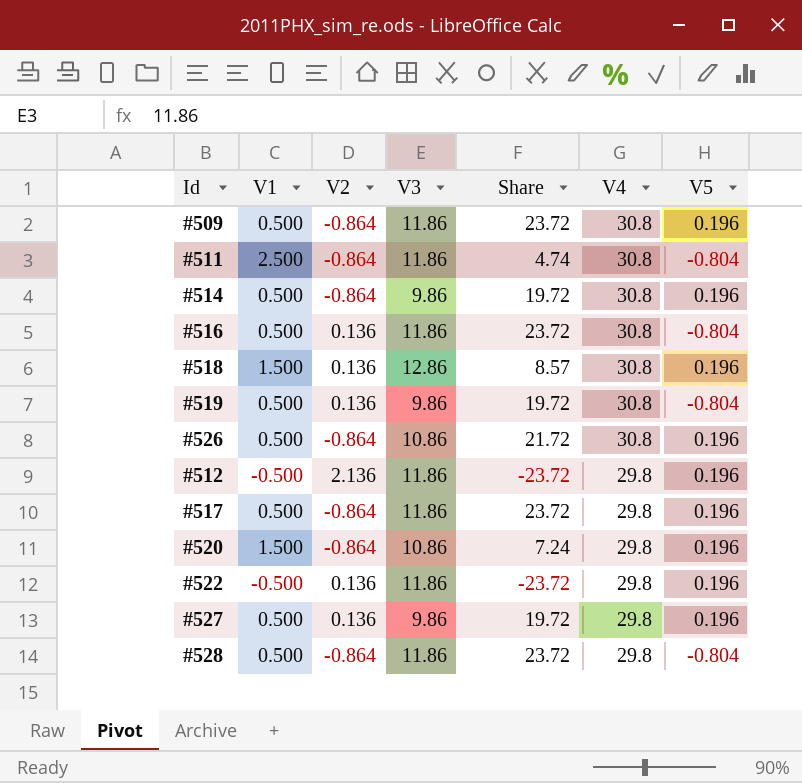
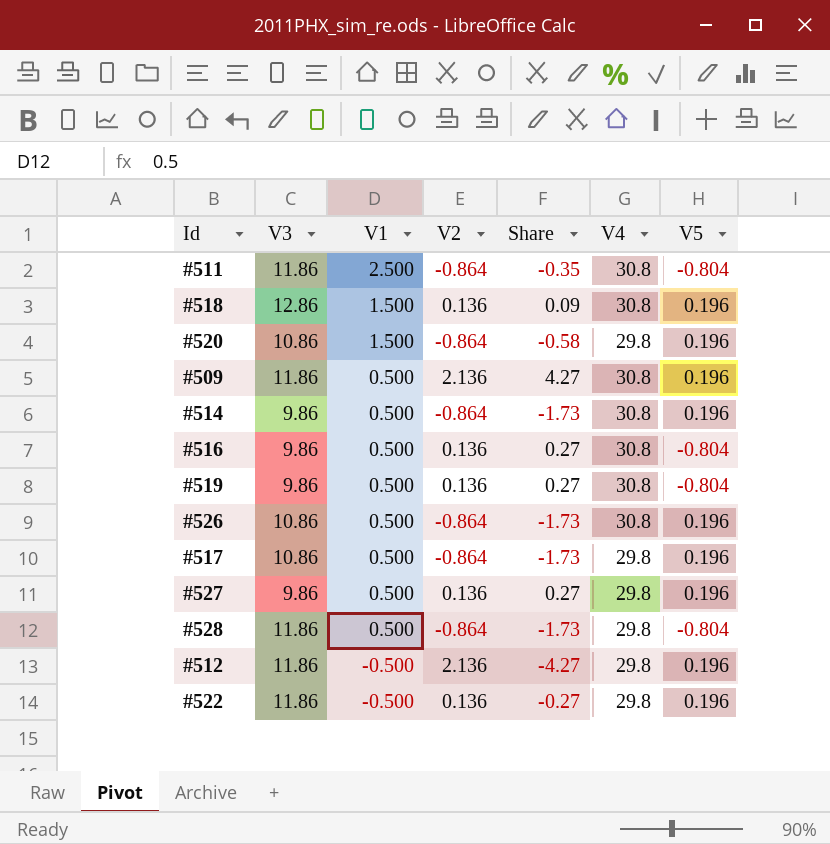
row order: V4 descending -> V1 descending
column V3 | position: 4 -> 2
column Share | formula: [V3] / [V1] -> [V2] / [V1]
#509 | V2: -0.864 -> 2.136
#516 | V3: 11.86 -> 9.86
#517 | V3: 11.86 -> 10.86

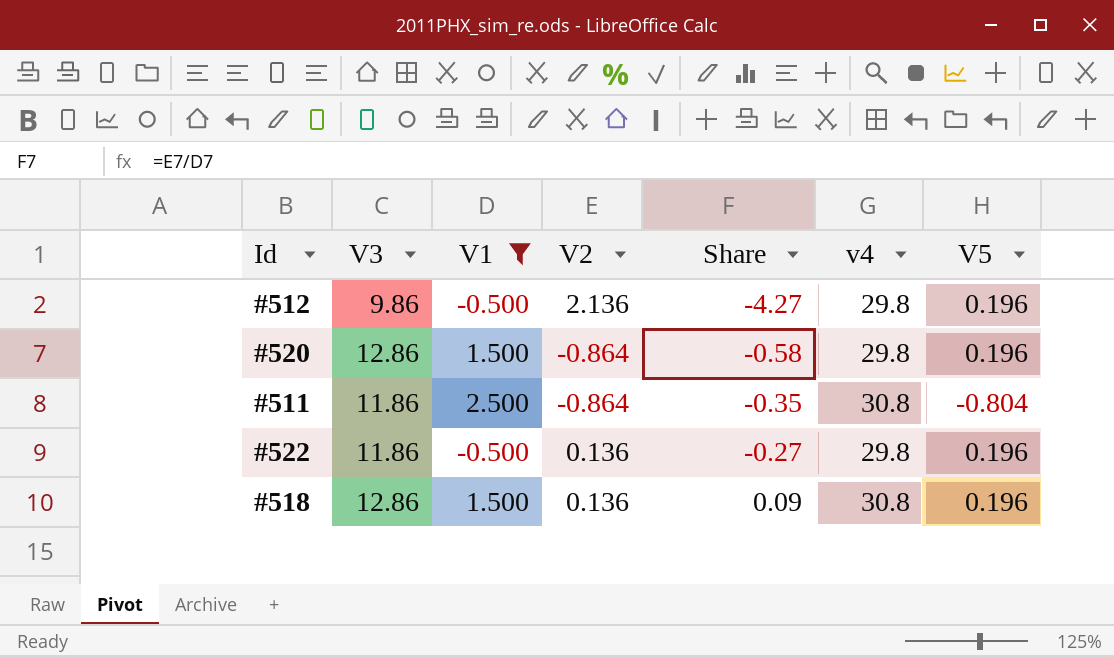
filter: none -> V1 != 0.500
row order: V1 descending -> Share ascending
column name: V4 -> v4
#512 | V3: 11.86 -> 9.86
#520 | V3: 10.86 -> 12.86

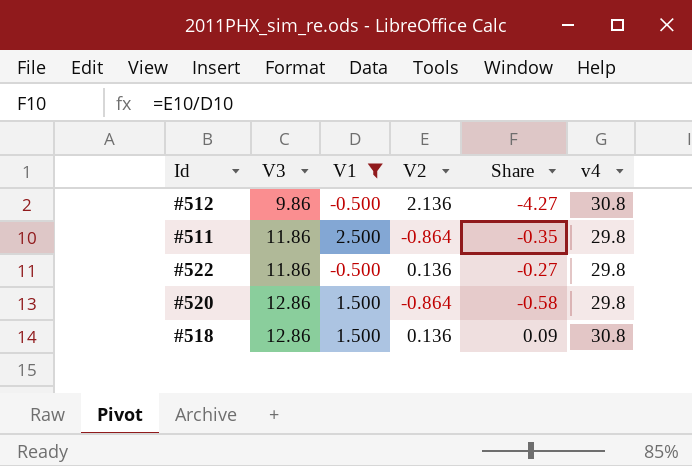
row order: Share ascending -> V3 ascending
column V5 | position: 7 -> none
#512 | v4: 29.8 -> 30.8
#511 | v4: 30.8 -> 29.8

